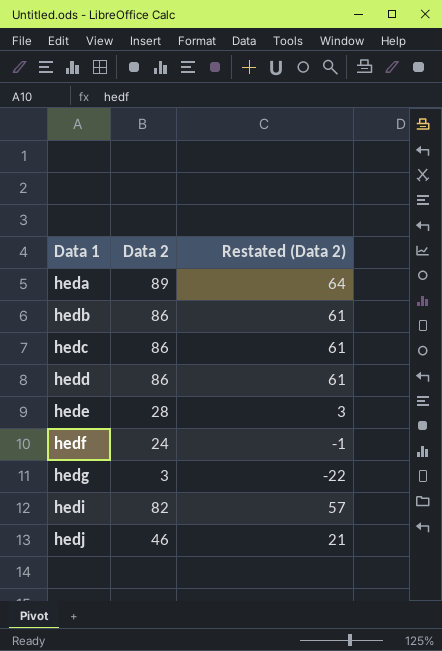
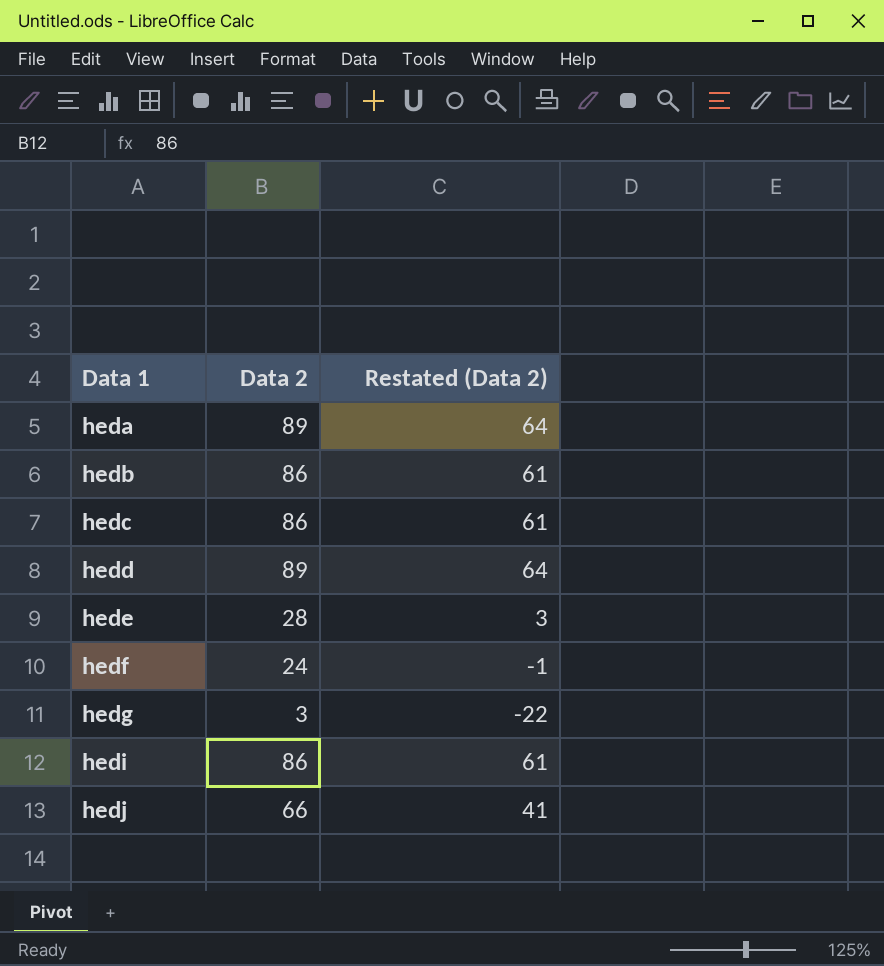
hedd | Data 2: 86 -> 89
hedd | Restated (Data 2): 61 -> 64
hedi | Data 2: 82 -> 86
hedi | Restated (Data 2): 57 -> 61
hedj | Data 2: 46 -> 66
hedj | Restated (Data 2): 21 -> 41

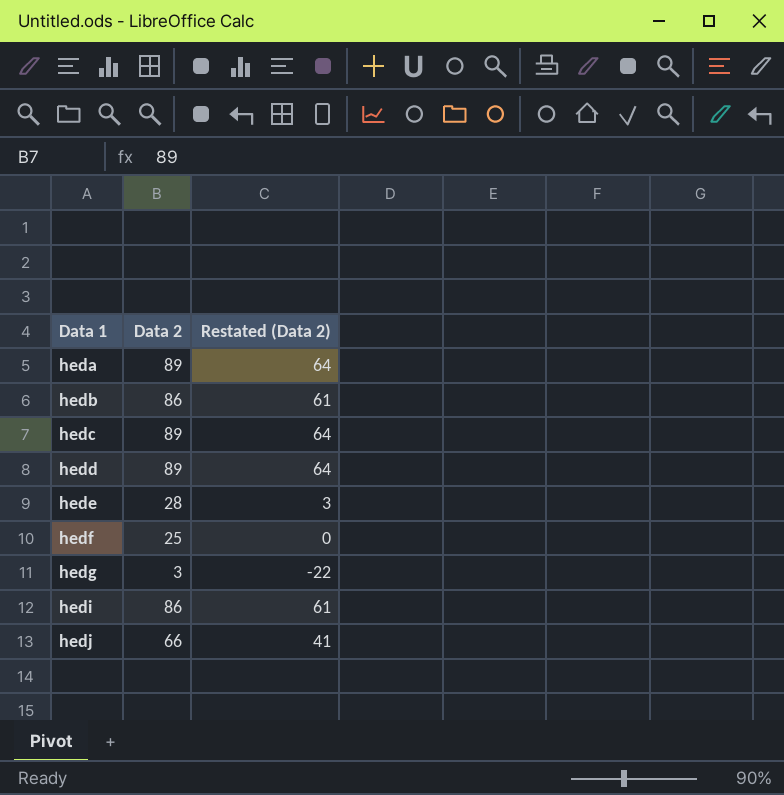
hedc | Data 2: 86 -> 89
hedc | Restated (Data 2): 61 -> 64
hedf | Data 2: 24 -> 25
hedf | Restated (Data 2): -1 -> 0

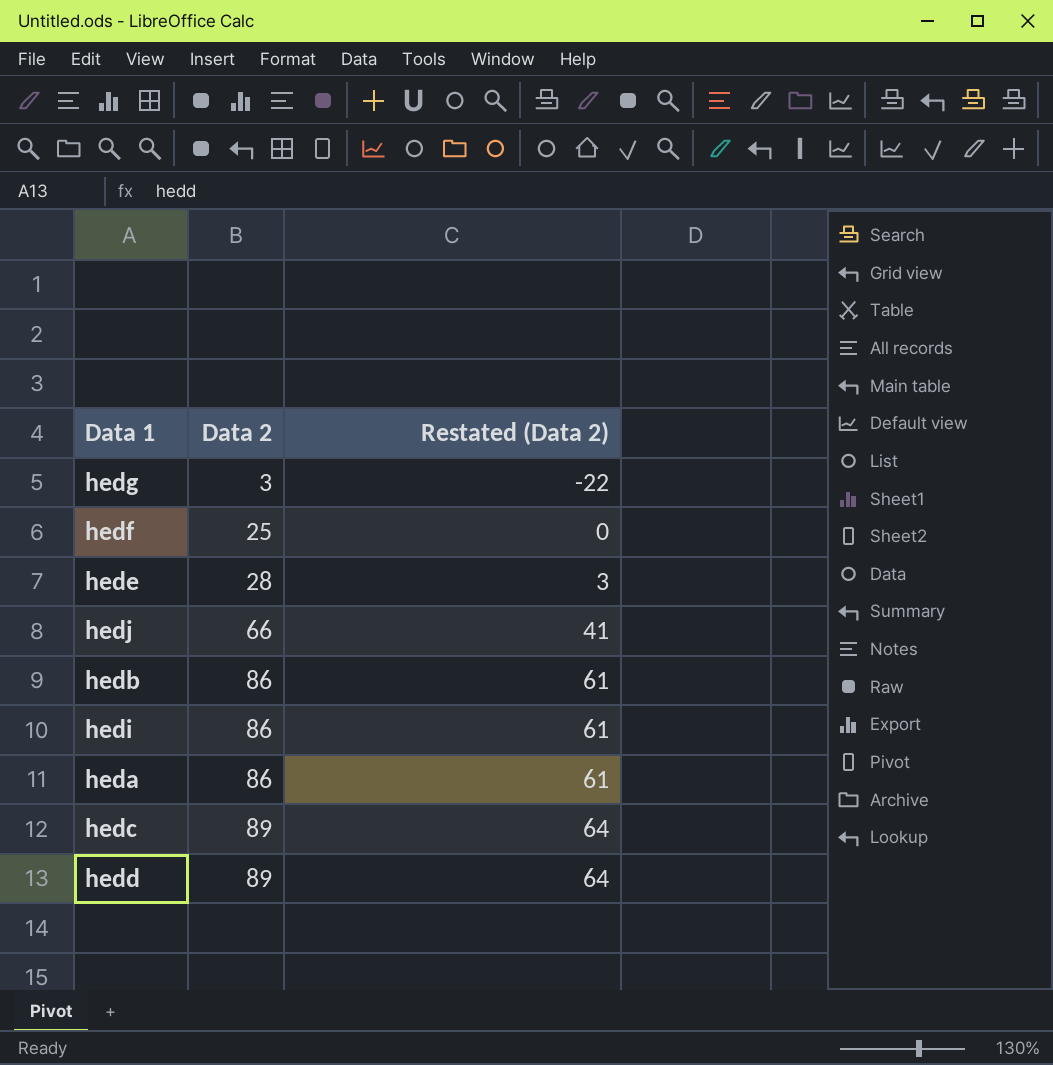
row order: Data 1 ascending -> Data 2 ascending
heda | Data 2: 89 -> 86
heda | Restated (Data 2): 64 -> 61

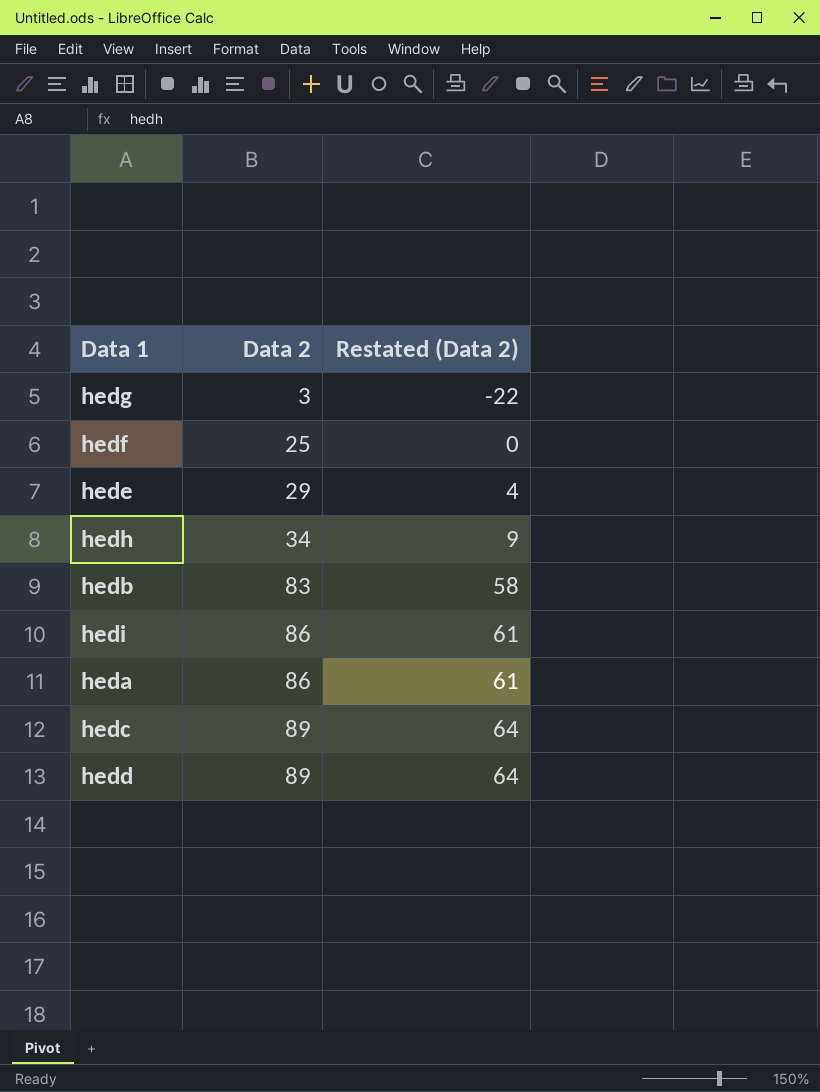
row hedj: 66 | 41 -> none
hede | Data 2: 28 -> 29
hede | Restated (Data 2): 3 -> 4
row hedh: none -> 34 | 9
hedb | Data 2: 86 -> 83
hedb | Restated (Data 2): 61 -> 58

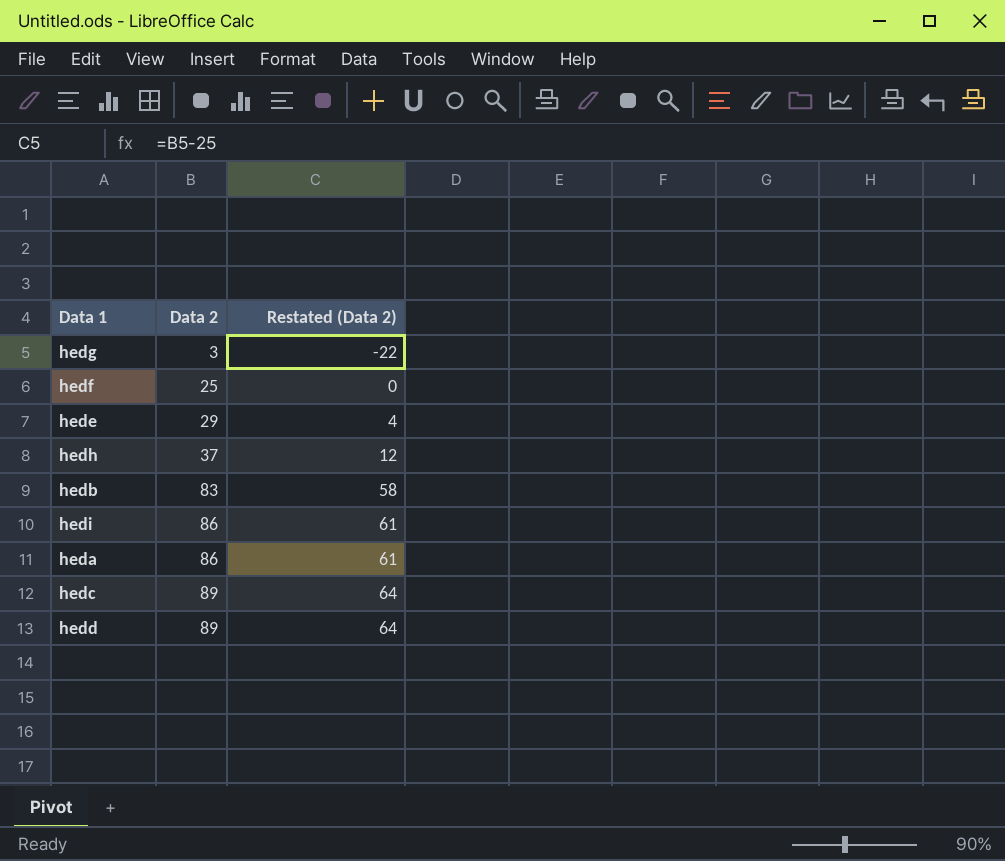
hedh | Data 2: 34 -> 37
hedh | Restated (Data 2): 9 -> 12

